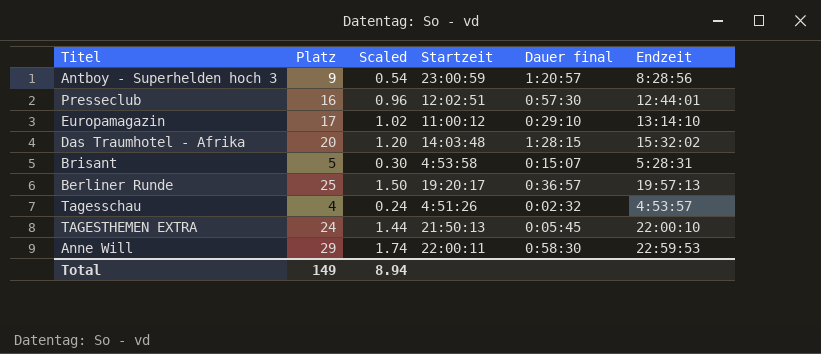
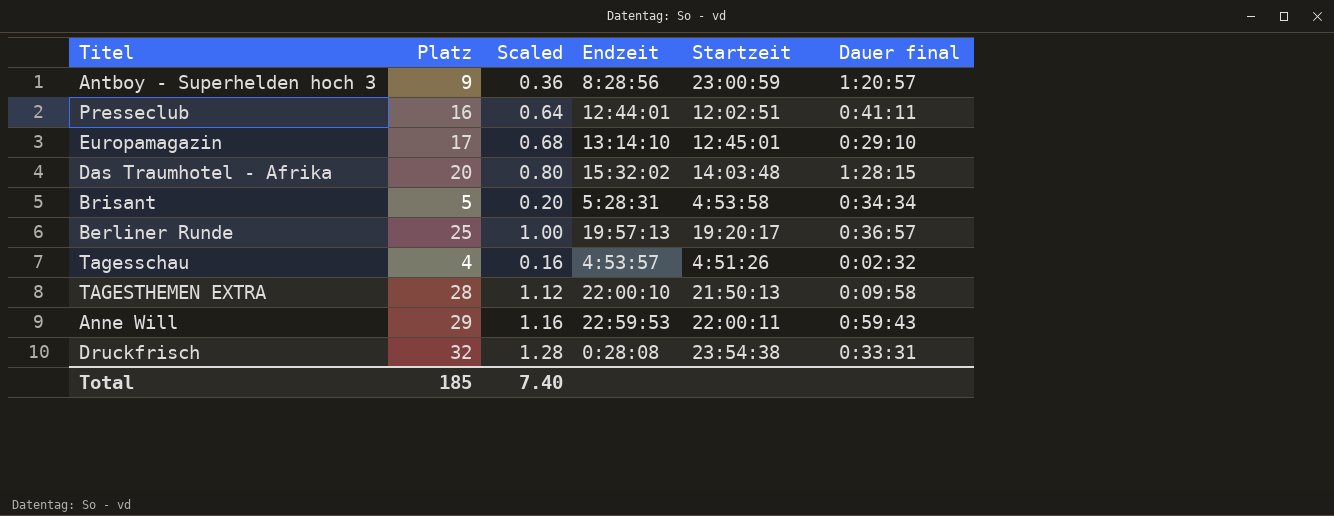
column Scaled | formula: [Platz] * 0.06 -> [Platz] * 0.04
column Endzeit | position: 6 -> 4
Presseclub | Dauer final: 0:57:30 -> 0:41:11
Europamagazin | Startzeit: 11:00:12 -> 12:45:01
Brisant | Dauer final: 0:15:07 -> 0:34:34
TAGESTHEMEN EXTRA | Platz: 24 -> 28
TAGESTHEMEN EXTRA | Dauer final: 0:05:45 -> 0:09:58
Anne Will | Dauer final: 0:58:30 -> 0:59:43
row Druckfrisch: none -> 32 | 1.28 | 0:28:08 | 23:54:38 | 0:33:31
Total | Platz: 149 -> 185
Total | Scaled: 8.94 -> 7.40

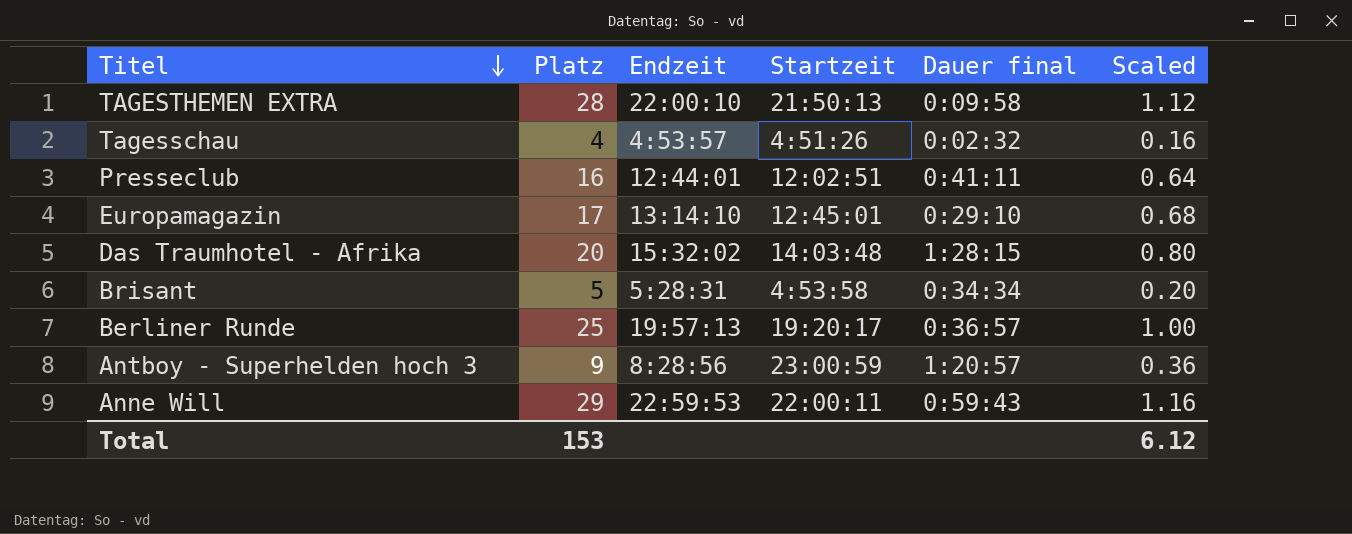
row order: none -> Titel descending
column Scaled | position: 3 -> 6
row Druckfrisch: 32 | 1.28 | 0:28:08 | 23:54:38 | 0:33:31 -> none
Total | Platz: 185 -> 153
Total | Scaled: 7.40 -> 6.12

